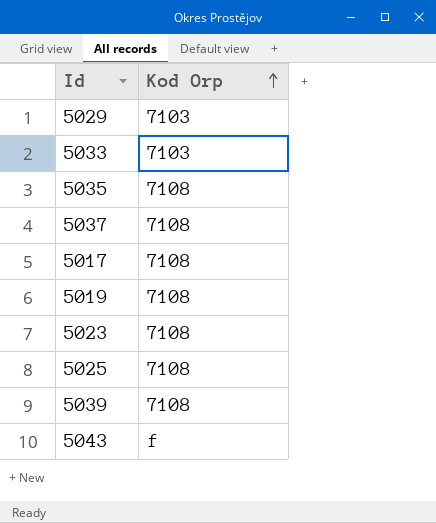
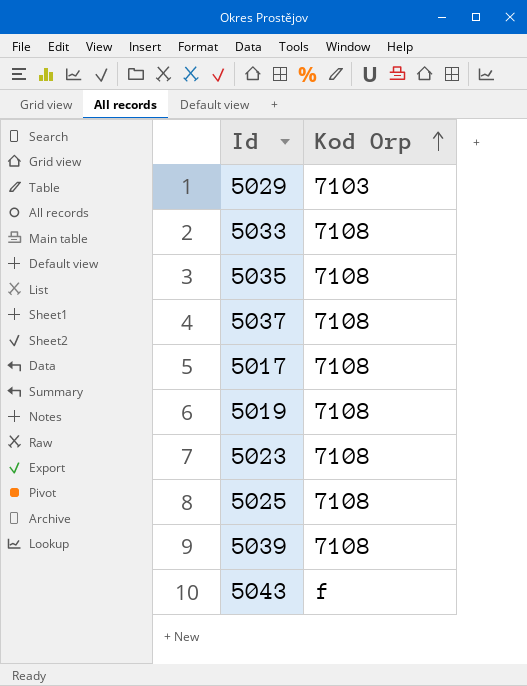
5033 | Kod Orp: 7103 -> 7108

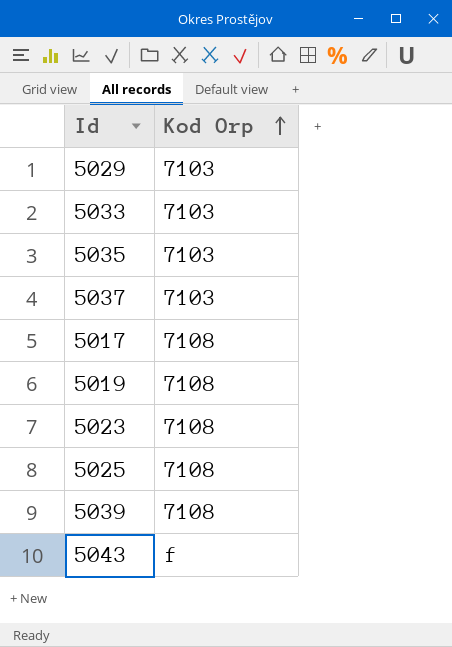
5033 | Kod Orp: 7108 -> 7103
5035 | Kod Orp: 7108 -> 7103
5037 | Kod Orp: 7108 -> 7103

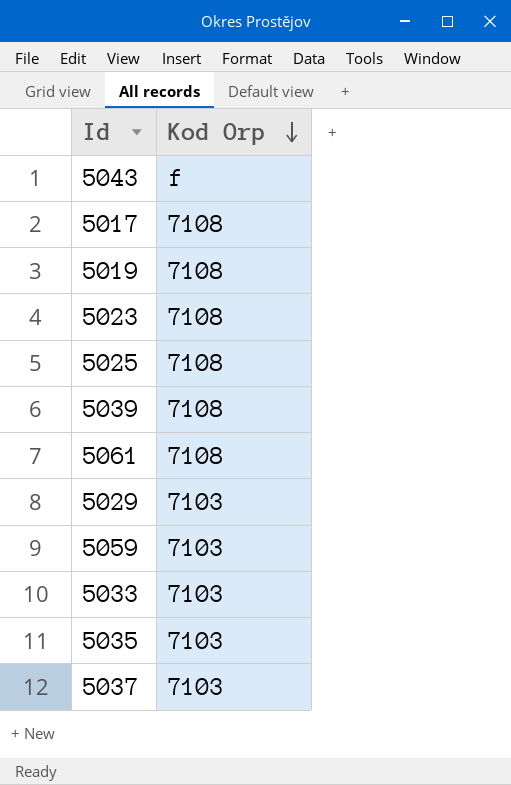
row order: Kod Orp ascending -> Kod Orp descending
row 5061: none -> 7108
row 5059: none -> 7103

